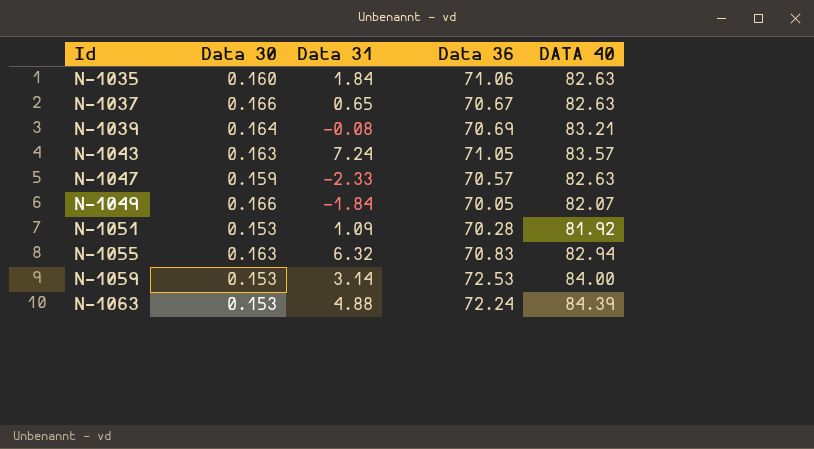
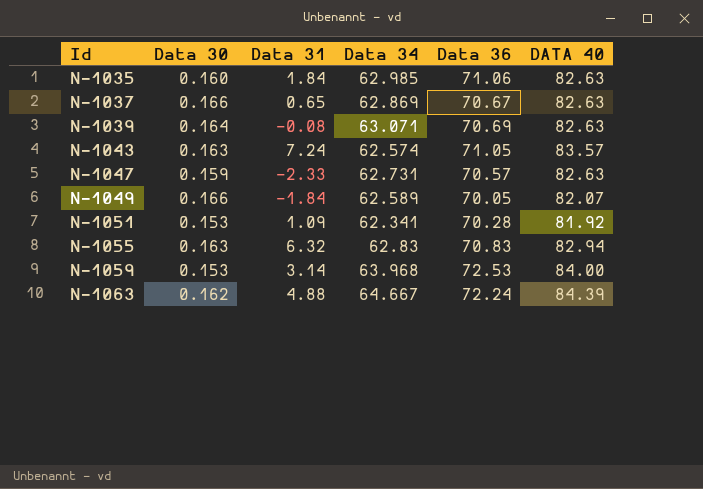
column Data 34 | position: none -> 4
N-1039 | DATA 40: 83.21 -> 82.63
N-1063 | Data 30: 0.153 -> 0.162

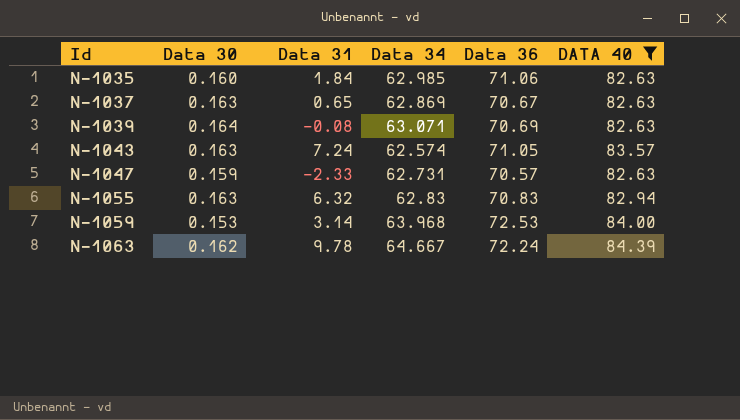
filter: none -> DATA 40 >= 82.63
N-1037 | Data 30: 0.166 -> 0.163
N-1063 | Data 31: 4.88 -> 9.78

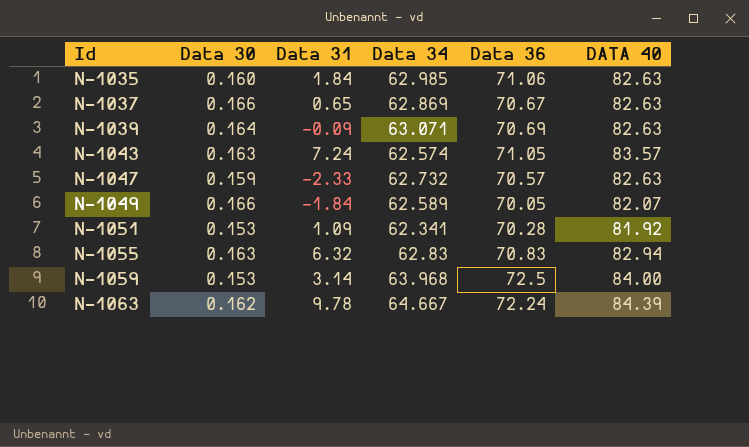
filter: DATA 40 >= 82.63 -> none
N-1037 | Data 30: 0.163 -> 0.166
N-1039 | Data 31: -0.08 -> -0.09
N-1047 | Data 34: 62.731 -> 62.732
N-1059 | Data 36: 72.53 -> 72.5

